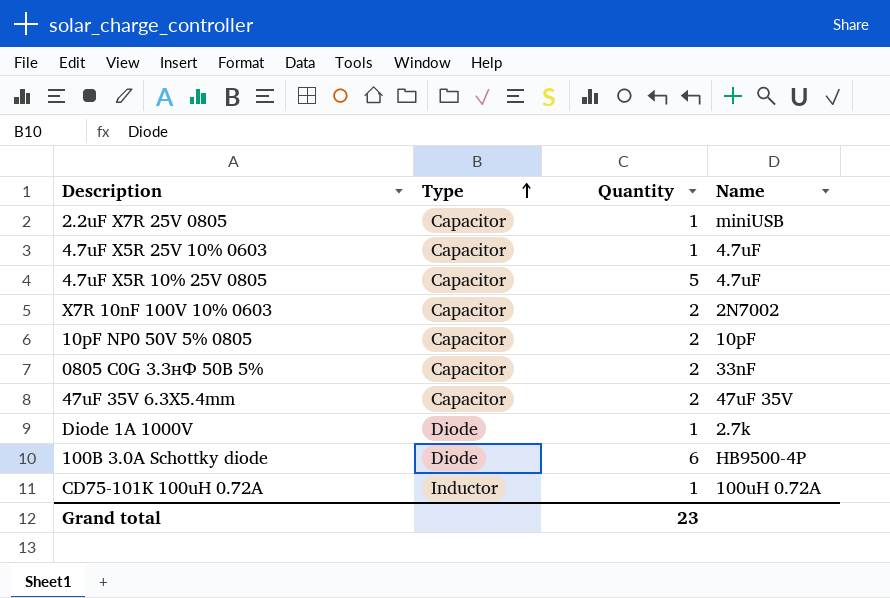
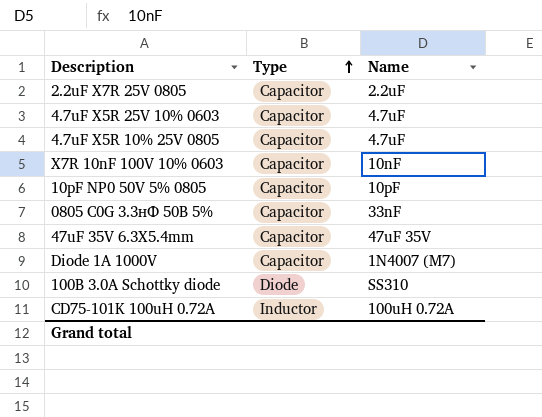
column Quantity | position: 3 -> none
2.2uF X7R 25V 0805 | Name: miniUSB -> 2.2uF
X7R 10nF 100V 10% 0603 | Name: 2N7002 -> 10nF
Diode 1A 1000V | Type: Diode -> Capacitor
Diode 1A 1000V | Name: 2.7k -> 1N4007 (M7)
100B 3.0A Schottky diode | Name: HB9500-4P -> SS310

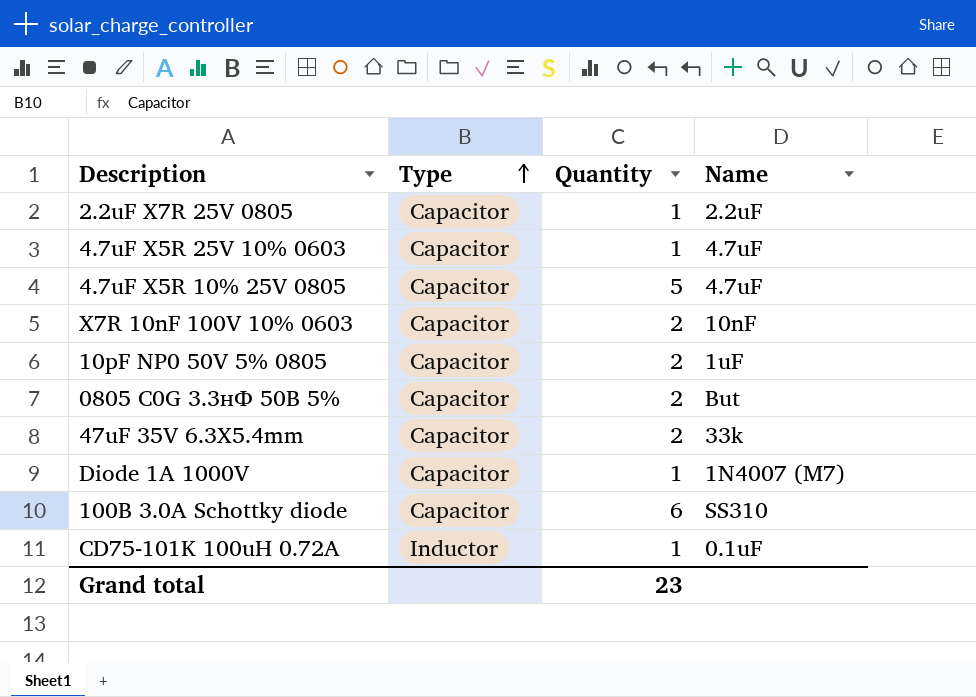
column Quantity | position: none -> 3
10pF NP0 50V 5% 0805 | Name: 10pF -> 1uF
0805 C0G 3.3нФ 50В 5% | Name: 33nF -> But
47uF 35V 6.3Х5.4mm | Name: 47uF 35V -> 33k
100B 3.0A Schottky diode | Type: Diode -> Capacitor
CD75-101K 100uH 0.72A | Name: 100uH 0.72A -> 0.1uF

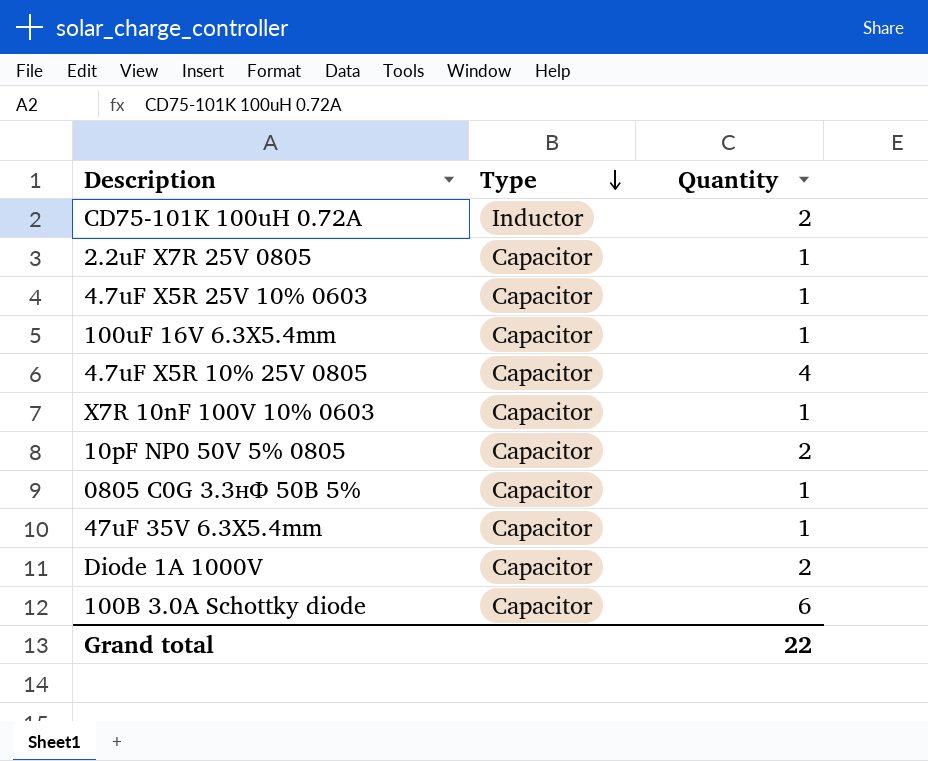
row order: Type ascending -> Type descending
column Name | position: 4 -> none
CD75-101K 100uH 0.72A | Quantity: 1 -> 2
row 100uF 16V 6.3Х5.4mm: none -> Capacitor | 1
4.7uF X5R 10% 25V 0805 | Quantity: 5 -> 4
X7R 10nF 100V 10% 0603 | Quantity: 2 -> 1
0805 C0G 3.3нФ 50В 5% | Quantity: 2 -> 1
47uF 35V 6.3Х5.4mm | Quantity: 2 -> 1
Diode 1A 1000V | Quantity: 1 -> 2
Grand total | Quantity: 23 -> 22

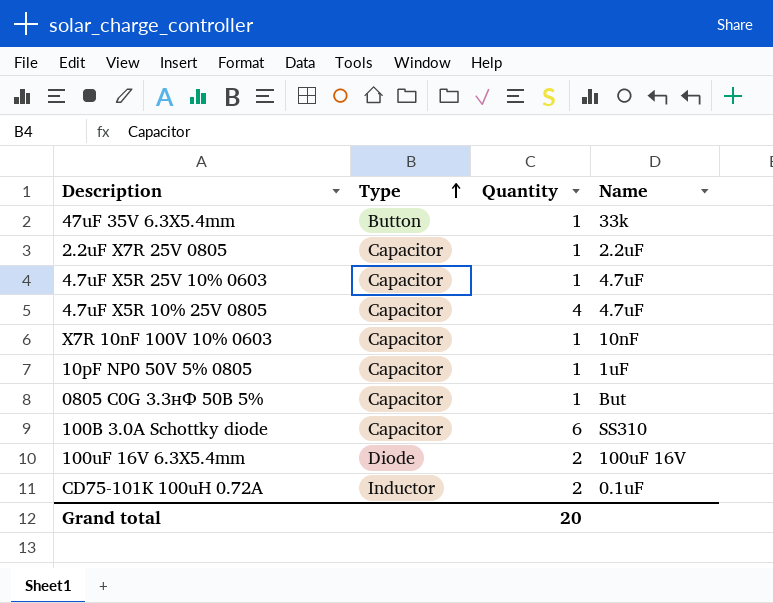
row order: Type descending -> Type ascending
column Name | position: none -> 4
row Diode 1A 1000V: Capacitor | 2 -> none
47uF 35V 6.3Х5.4mm | Type: Capacitor -> Button
10pF NP0 50V 5% 0805 | Quantity: 2 -> 1
100uF 16V 6.3Х5.4mm | Type: Capacitor -> Diode
100uF 16V 6.3Х5.4mm | Quantity: 1 -> 2
Grand total | Quantity: 22 -> 20

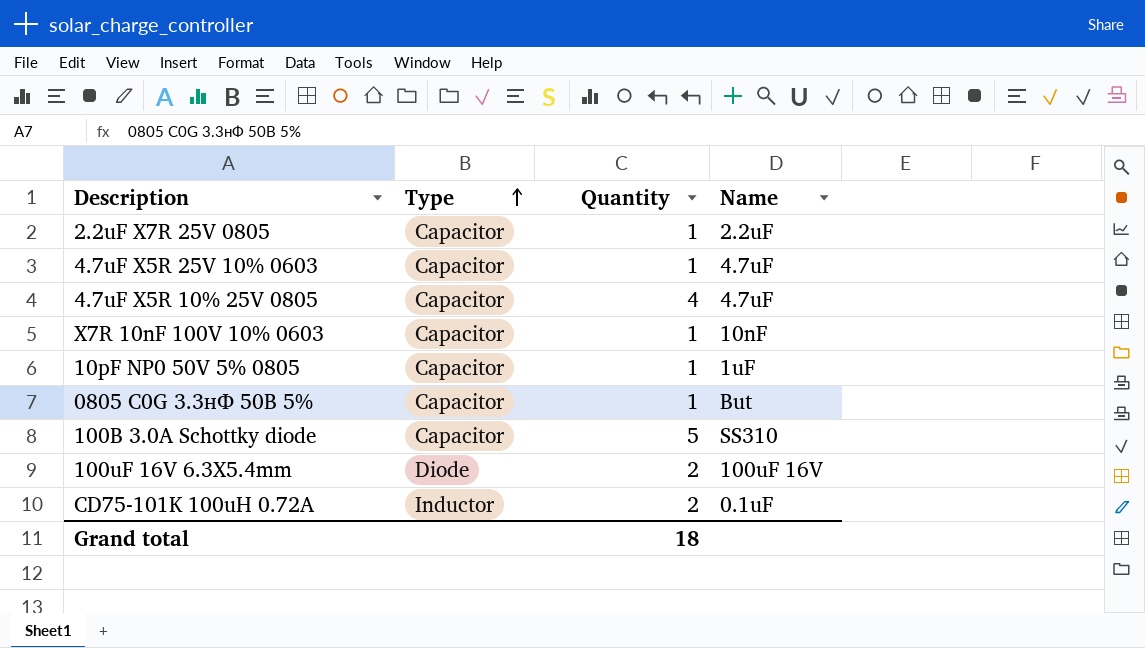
row 47uF 35V 6.3Х5.4mm: Button | 1 | 33k -> none
100B 3.0A Schottky diode | Quantity: 6 -> 5
Grand total | Quantity: 20 -> 18

